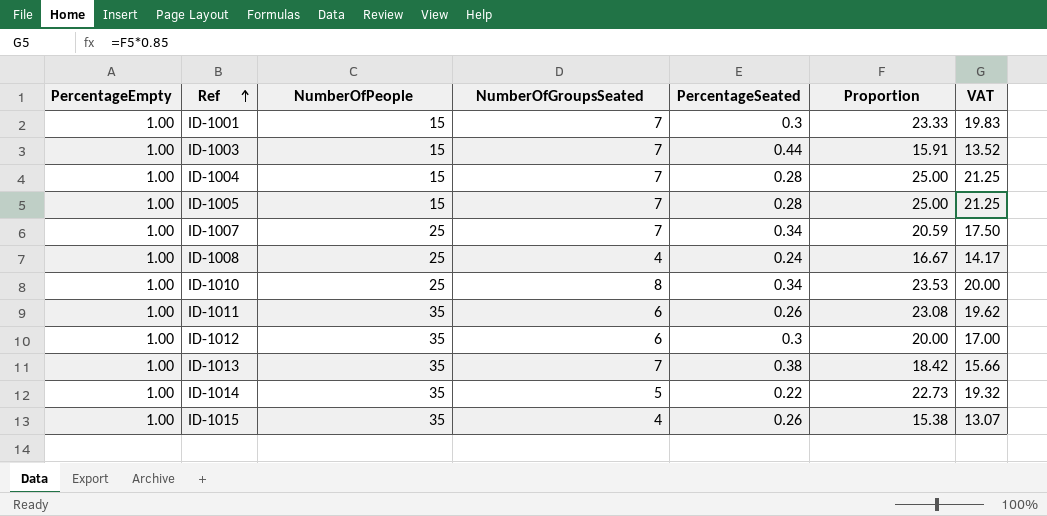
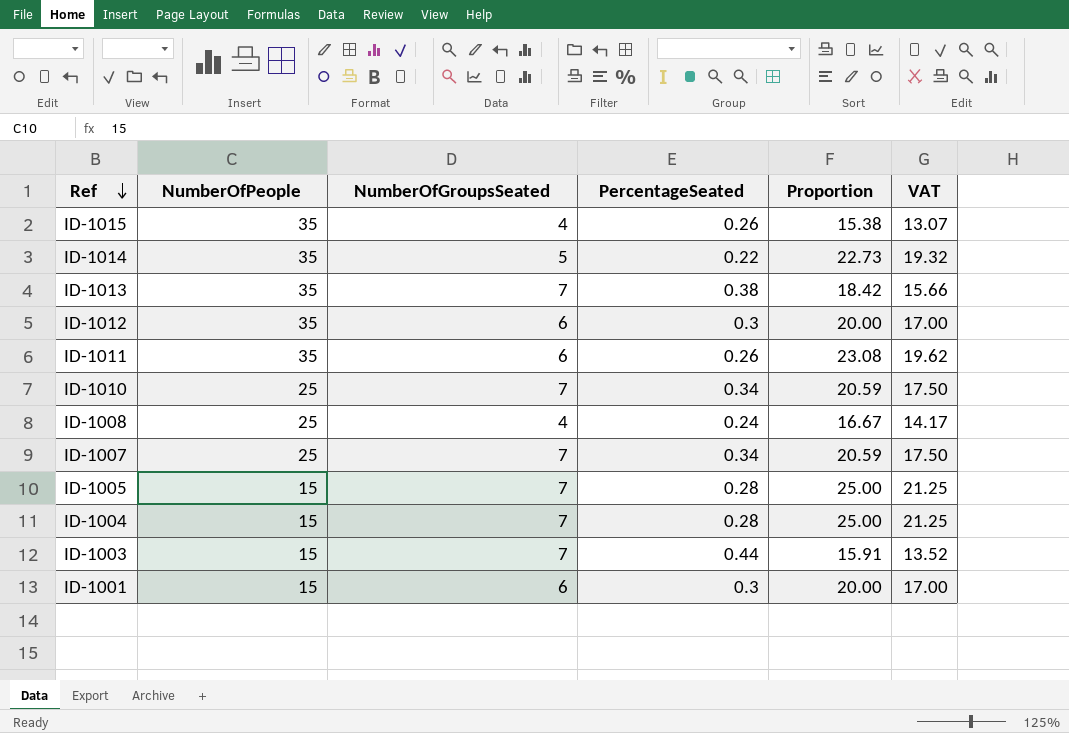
row order: Ref ascending -> Ref descending
column PercentageEmpty | position: 1 -> none
ID-1010 | NumberOfGroupsSeated: 8 -> 7
ID-1010 | Proportion: 23.53 -> 20.59
ID-1010 | VAT: 20.00 -> 17.50
ID-1001 | NumberOfGroupsSeated: 7 -> 6
ID-1001 | Proportion: 23.33 -> 20.00
ID-1001 | VAT: 19.83 -> 17.00

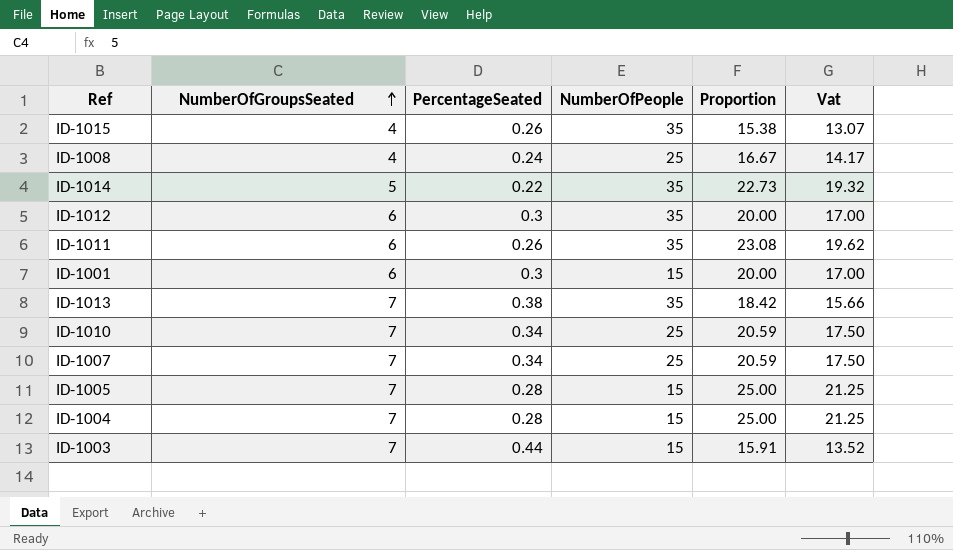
row order: Ref descending -> NumberOfGroupsSeated ascending
column NumberOfPeople | position: 2 -> 4
column name: VAT -> Vat

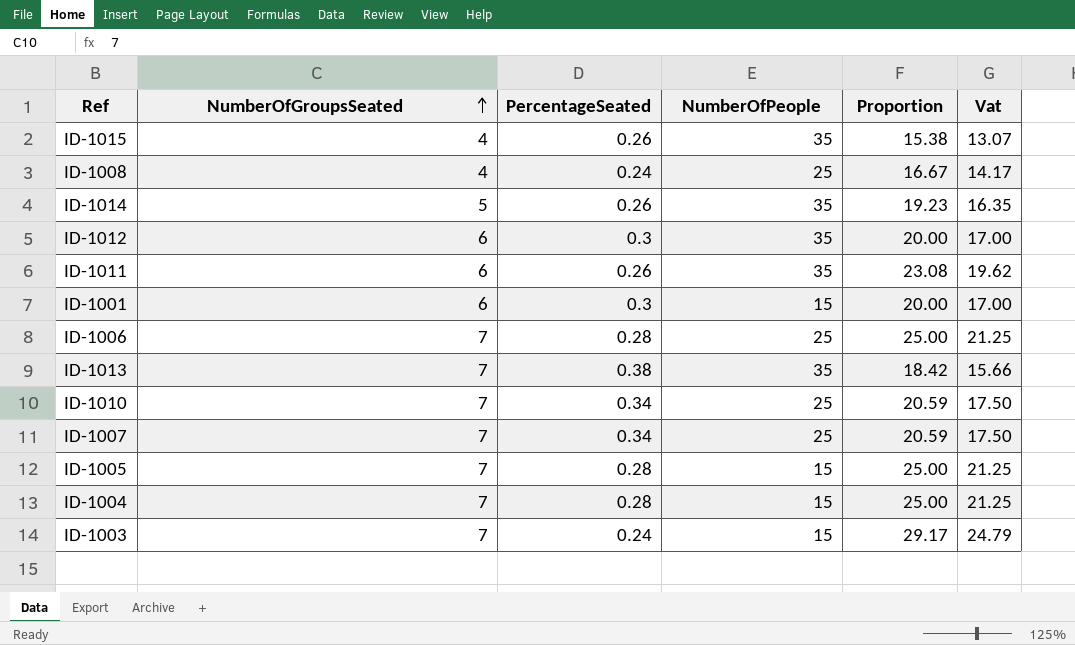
ID-1014 | PercentageSeated: 0.22 -> 0.26
ID-1014 | Proportion: 22.73 -> 19.23
ID-1014 | Vat: 19.32 -> 16.35
row ID-1006: none -> 7 | 0.28 | 25 | 25.00 | 21.25
ID-1003 | PercentageSeated: 0.44 -> 0.24
ID-1003 | Proportion: 15.91 -> 29.17
ID-1003 | Vat: 13.52 -> 24.79

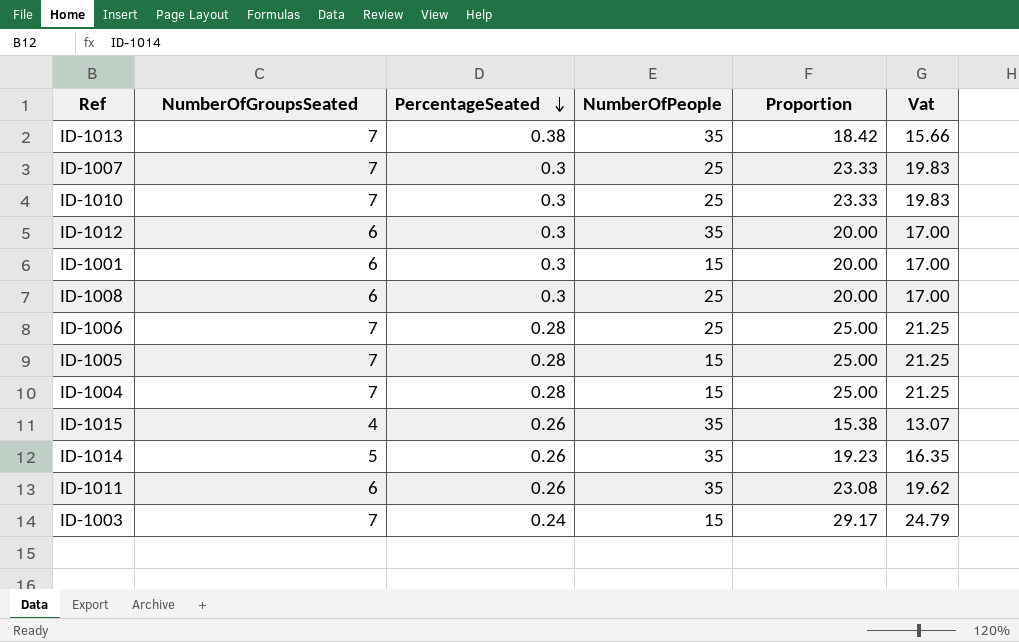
row order: NumberOfGroupsSeated ascending -> PercentageSeated descending
ID-1007 | PercentageSeated: 0.34 -> 0.3
ID-1007 | Proportion: 20.59 -> 23.33
ID-1007 | Vat: 17.50 -> 19.83
ID-1010 | PercentageSeated: 0.34 -> 0.3
ID-1010 | Proportion: 20.59 -> 23.33
ID-1010 | Vat: 17.50 -> 19.83
ID-1008 | NumberOfGroupsSeated: 4 -> 6
ID-1008 | PercentageSeated: 0.24 -> 0.3
ID-1008 | Proportion: 16.67 -> 20.00
ID-1008 | Vat: 14.17 -> 17.00

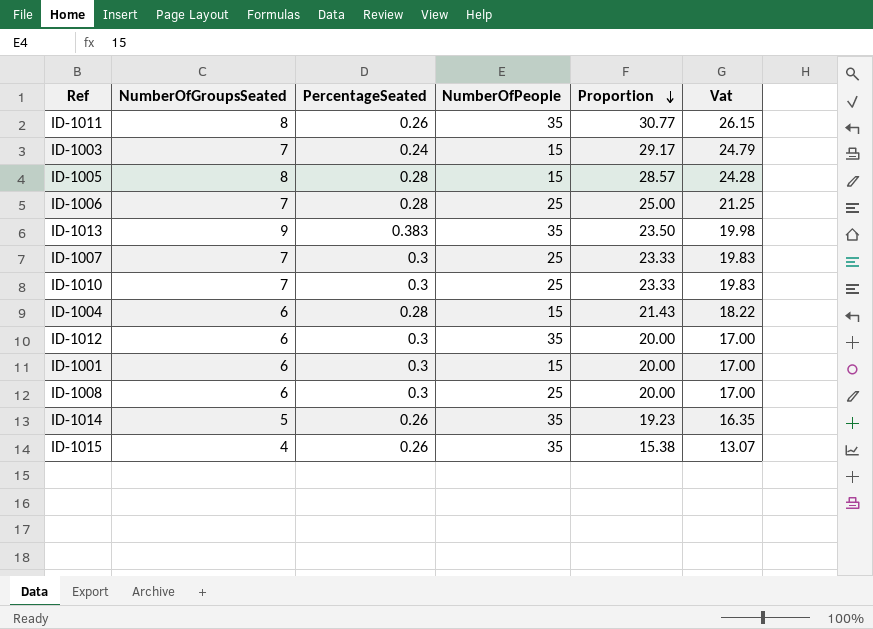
row order: PercentageSeated descending -> Proportion descending
ID-1011 | NumberOfGroupsSeated: 6 -> 8
ID-1011 | Proportion: 23.08 -> 30.77
ID-1011 | Vat: 19.62 -> 26.15
ID-1005 | NumberOfGroupsSeated: 7 -> 8
ID-1005 | Proportion: 25.00 -> 28.57
ID-1005 | Vat: 21.25 -> 24.28
ID-1013 | NumberOfGroupsSeated: 7 -> 9
ID-1013 | PercentageSeated: 0.38 -> 0.383
ID-1013 | Proportion: 18.42 -> 23.50
ID-1013 | Vat: 15.66 -> 19.98
ID-1004 | NumberOfGroupsSeated: 7 -> 6
ID-1004 | Proportion: 25.00 -> 21.43
ID-1004 | Vat: 21.25 -> 18.22

